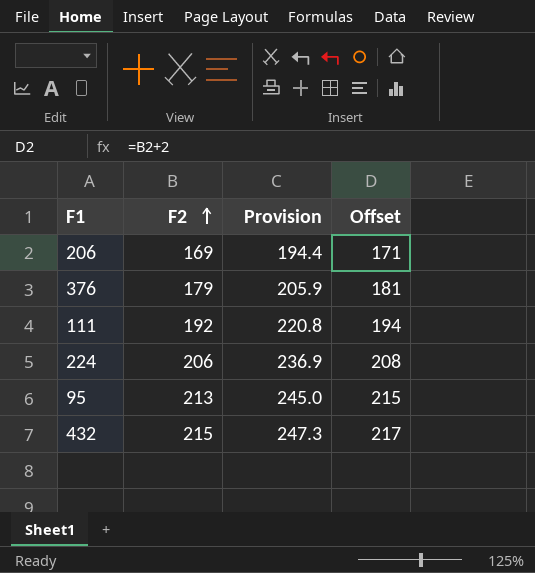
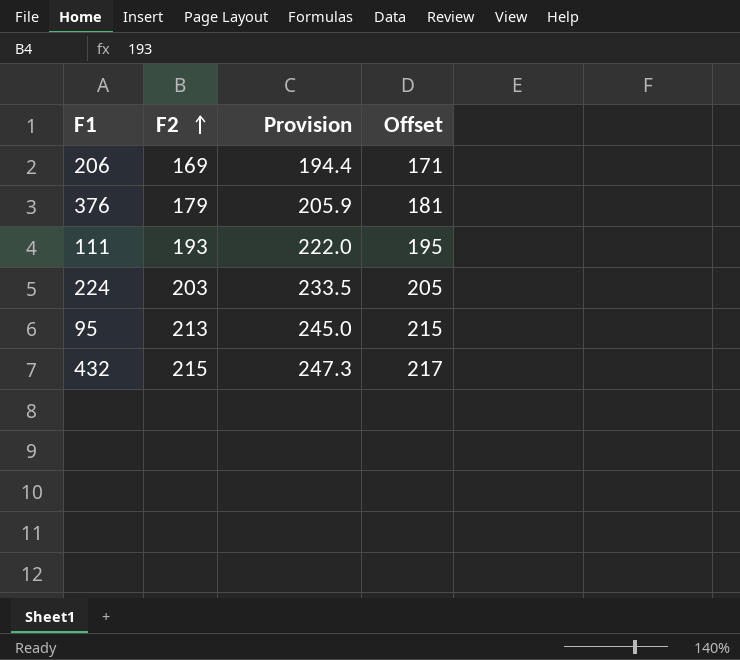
111 | F2: 192 -> 193
111 | Provision: 220.8 -> 222.0
111 | Offset: 194 -> 195
224 | F2: 206 -> 203
224 | Provision: 236.9 -> 233.5
224 | Offset: 208 -> 205

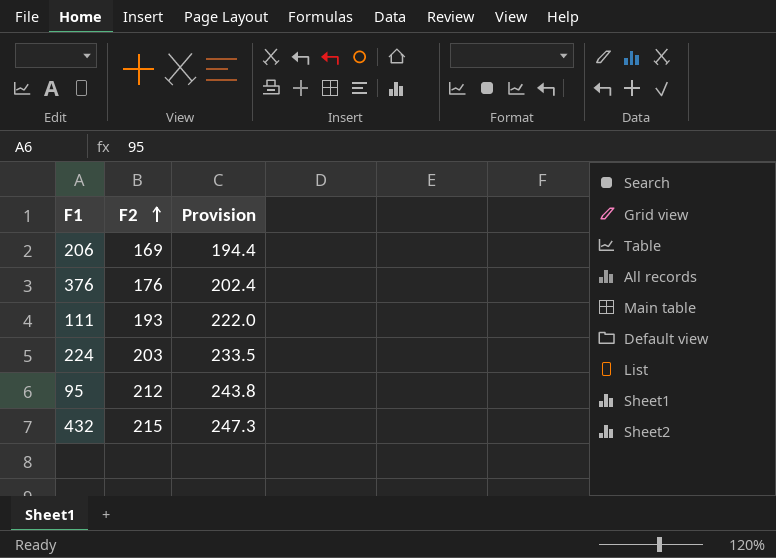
column Offset | formula: [F2] + 2 -> none
376 | F2: 179 -> 176
376 | Provision: 205.9 -> 202.4
95 | F2: 213 -> 212
95 | Provision: 245.0 -> 243.8

